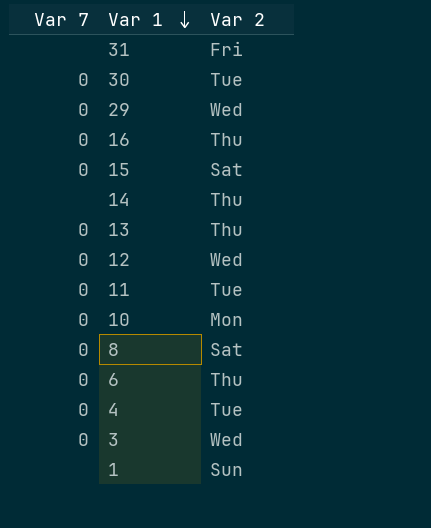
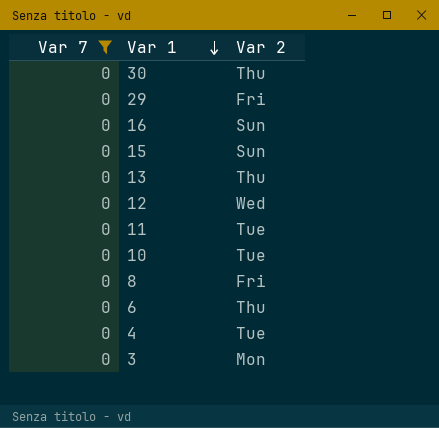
filter: none -> Var 7 = 0
30 | Var 2: Tue -> Thu
29 | Var 2: Wed -> Fri
16 | Var 2: Thu -> Sun
15 | Var 2: Sat -> Sun
10 | Var 2: Mon -> Tue
8 | Var 2: Sat -> Fri
3 | Var 2: Wed -> Mon

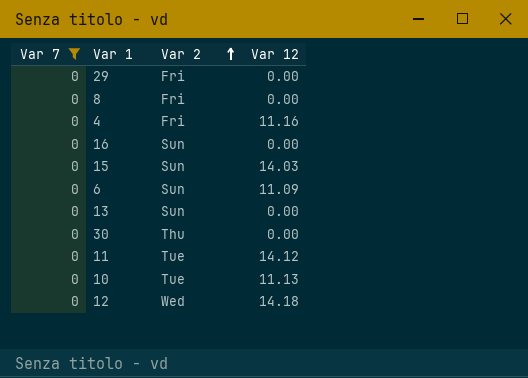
row order: Var 1 descending -> Var 2 ascending
column Var 12 | position: none -> 4
row 3: 0 | Mon -> none
4 | Var 2: Tue -> Fri
6 | Var 2: Thu -> Sun
13 | Var 2: Thu -> Sun

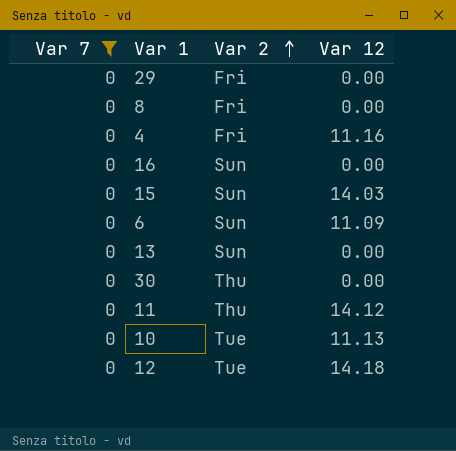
11 | Var 2: Tue -> Thu
12 | Var 2: Wed -> Tue

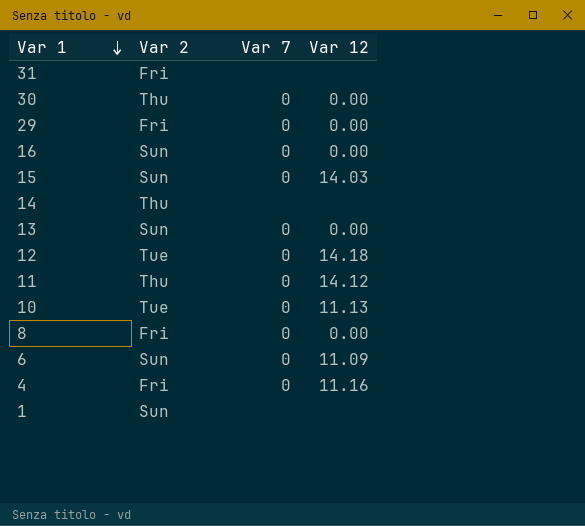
filter: Var 7 = 0 -> none
row order: Var 2 ascending -> Var 1 descending
column Var 7 | position: 1 -> 3

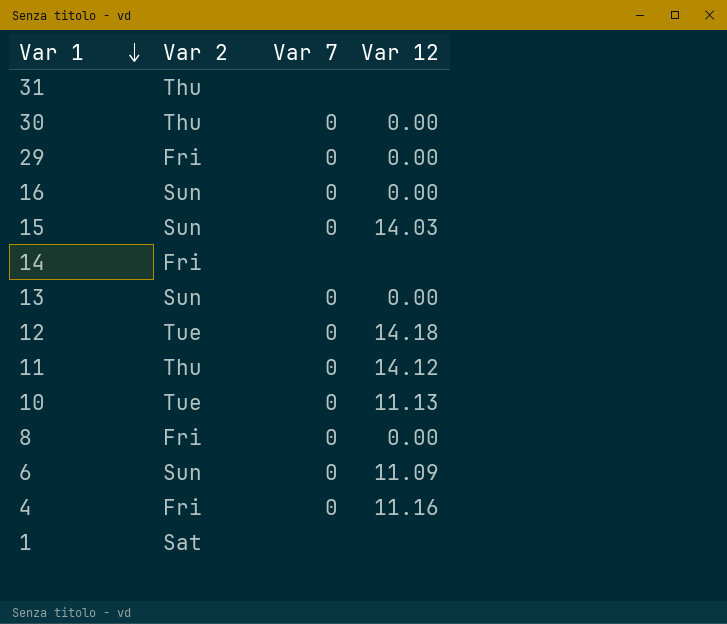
31 | Var 2: Fri -> Thu
14 | Var 2: Thu -> Fri
1 | Var 2: Sun -> Sat

